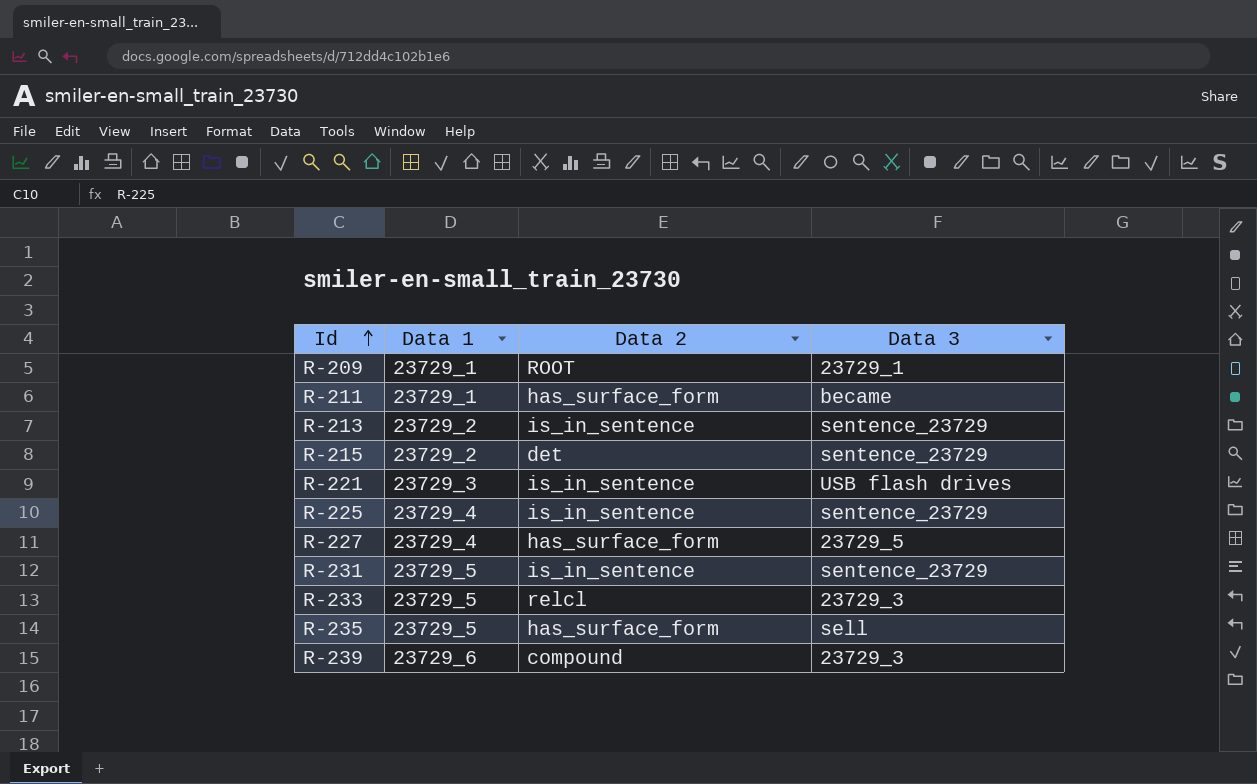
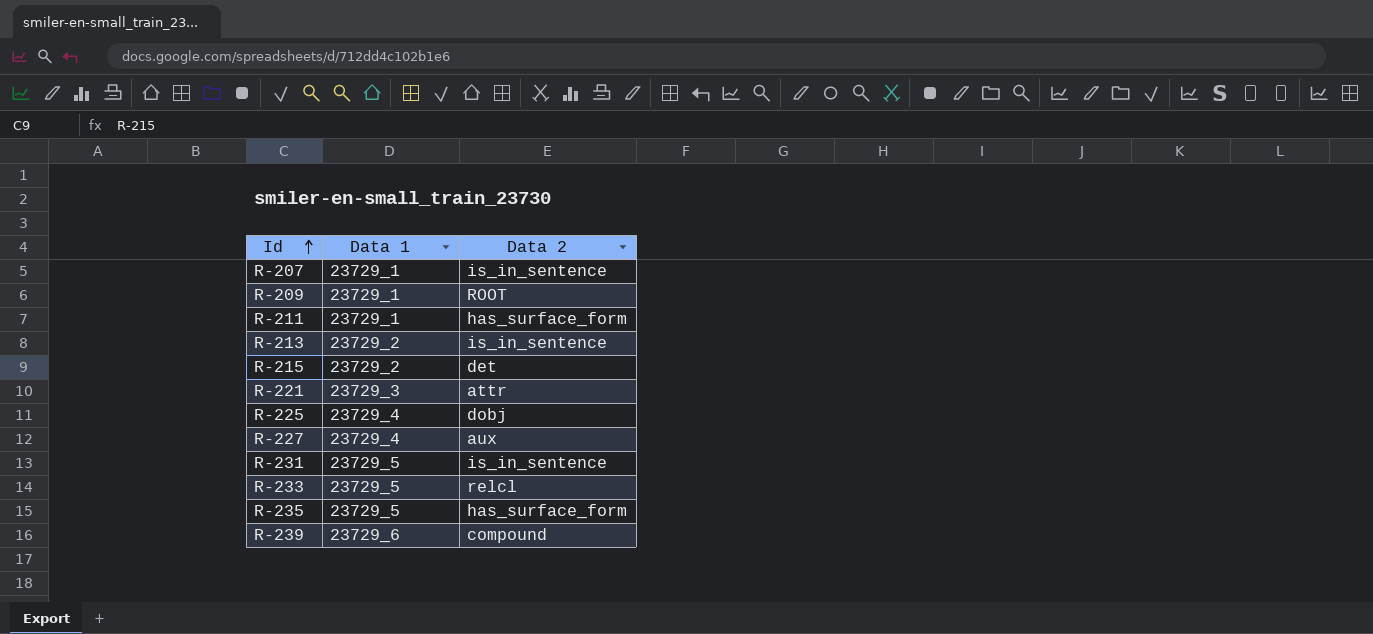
column Data 3 | position: 4 -> none
row R-207: none -> 23729_1 | is_in_sentence
R-221 | Data 2: is_in_sentence -> attr
R-225 | Data 2: is_in_sentence -> dobj
R-227 | Data 2: has_surface_form -> aux

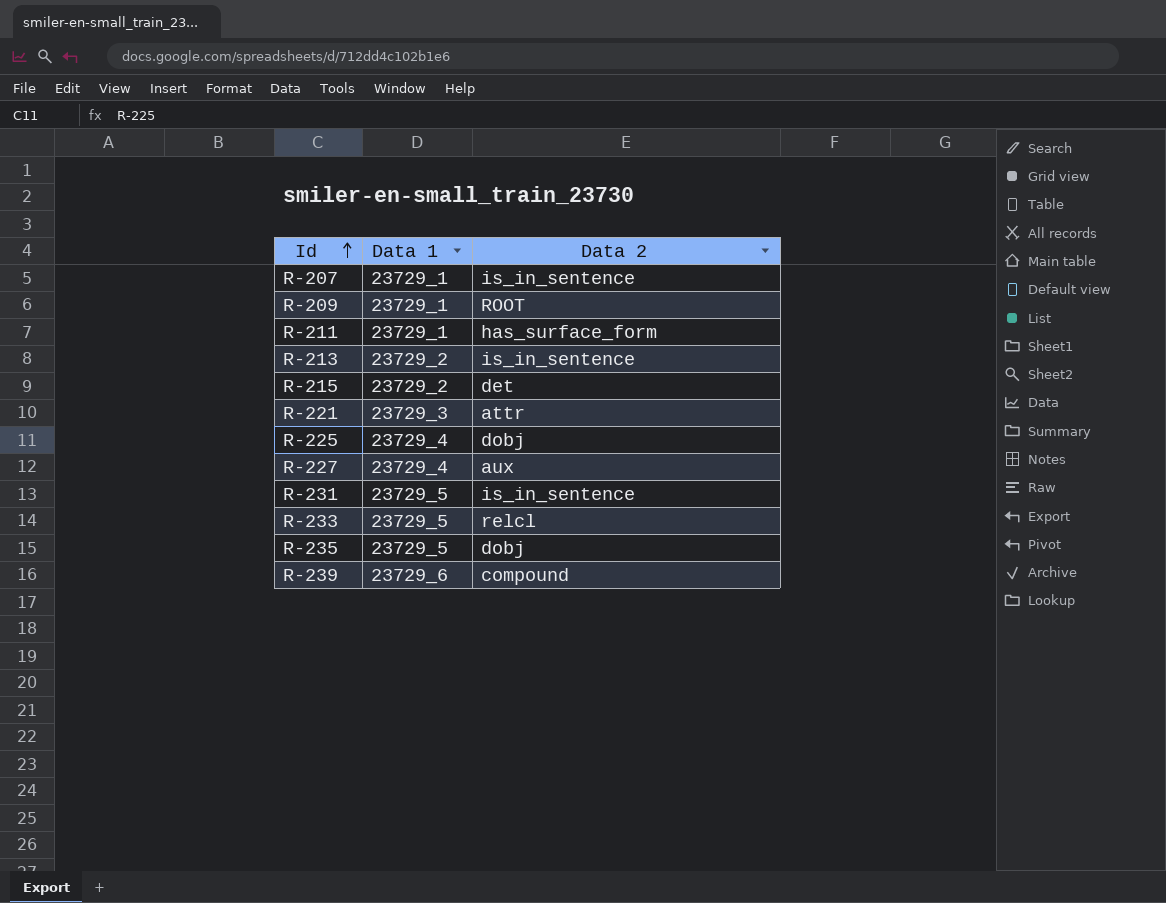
R-235 | Data 2: has_surface_form -> dobj

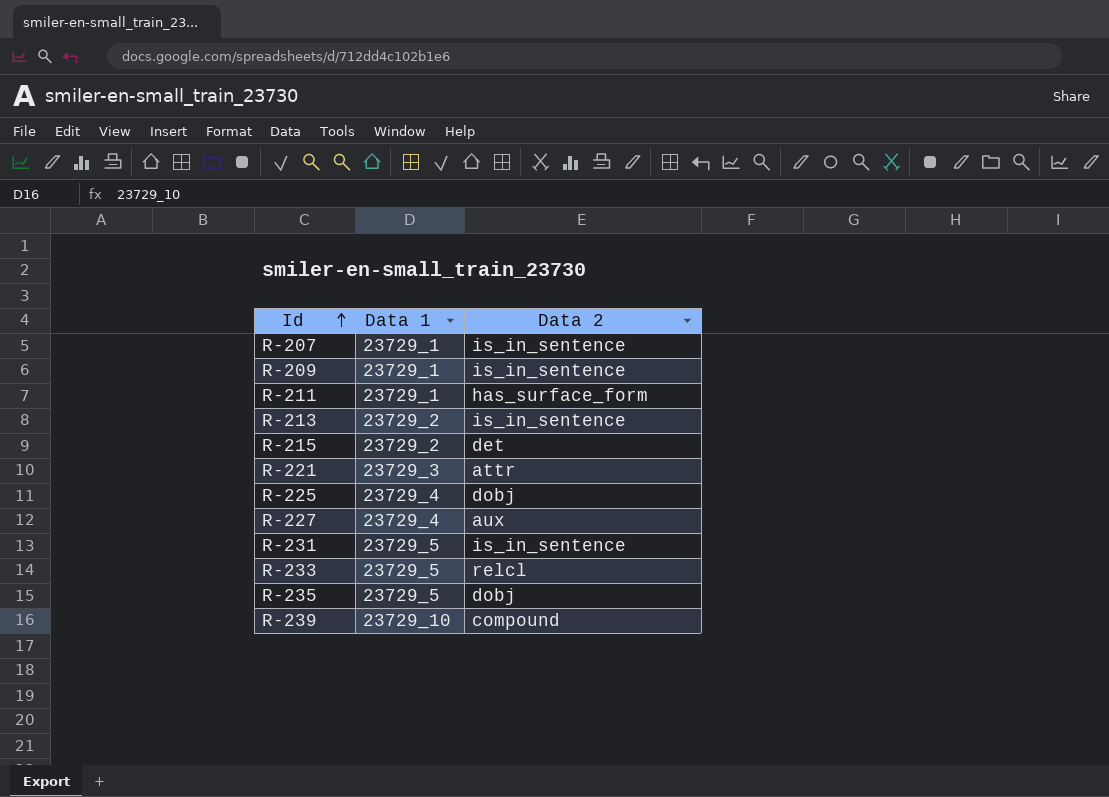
R-209 | Data 2: ROOT -> is_in_sentence
R-239 | Data 1: 23729_6 -> 23729_10

